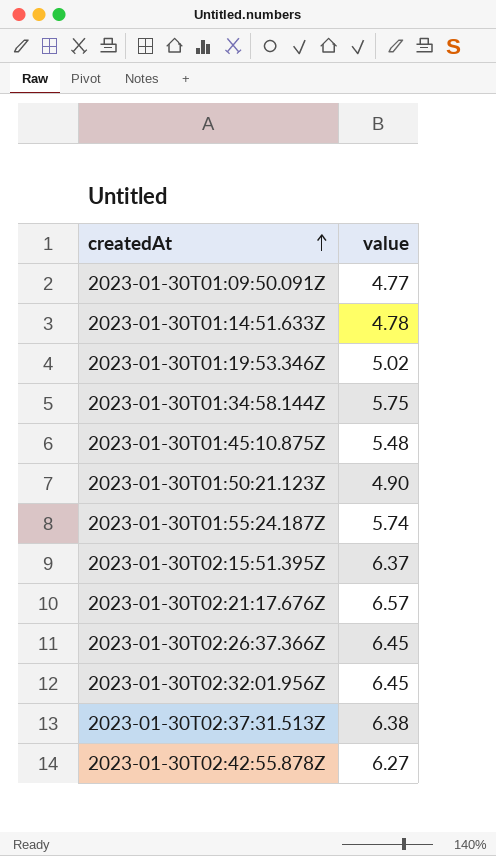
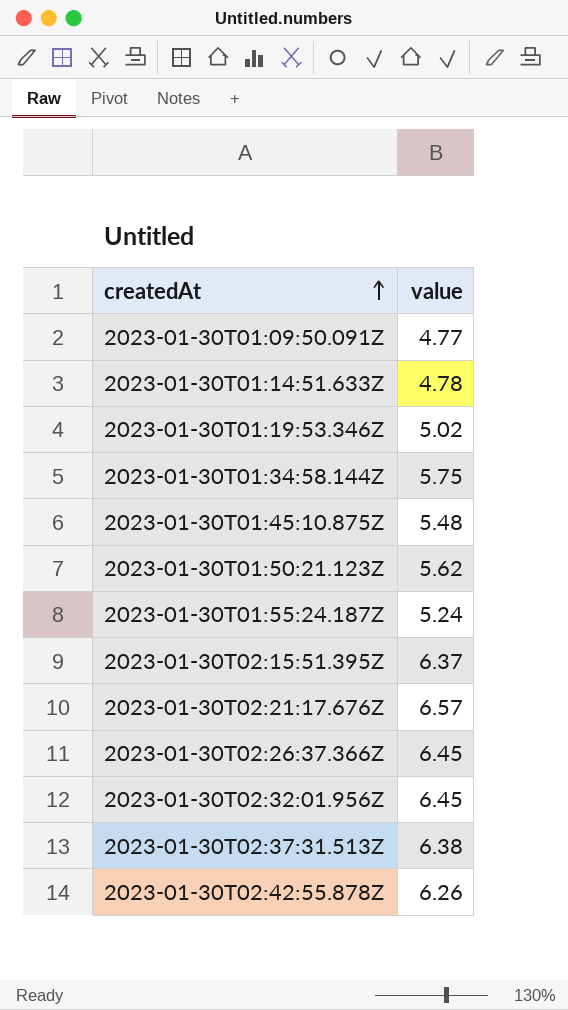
2023-01-30T01:50:21.123Z | value: 4.90 -> 5.62
2023-01-30T01:55:24.187Z | value: 5.74 -> 5.24
2023-01-30T02:42:55.878Z | value: 6.27 -> 6.26

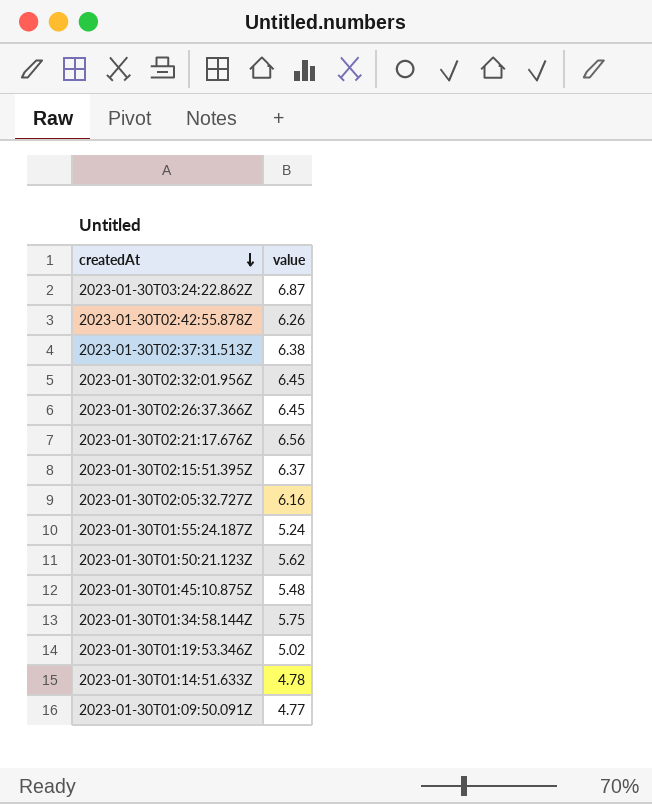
row order: createdAt ascending -> createdAt descending
row 2023-01-30T03:24:22.862Z: none -> 6.87
2023-01-30T02:21:17.676Z | value: 6.57 -> 6.56
row 2023-01-30T02:05:32.727Z: none -> 6.16

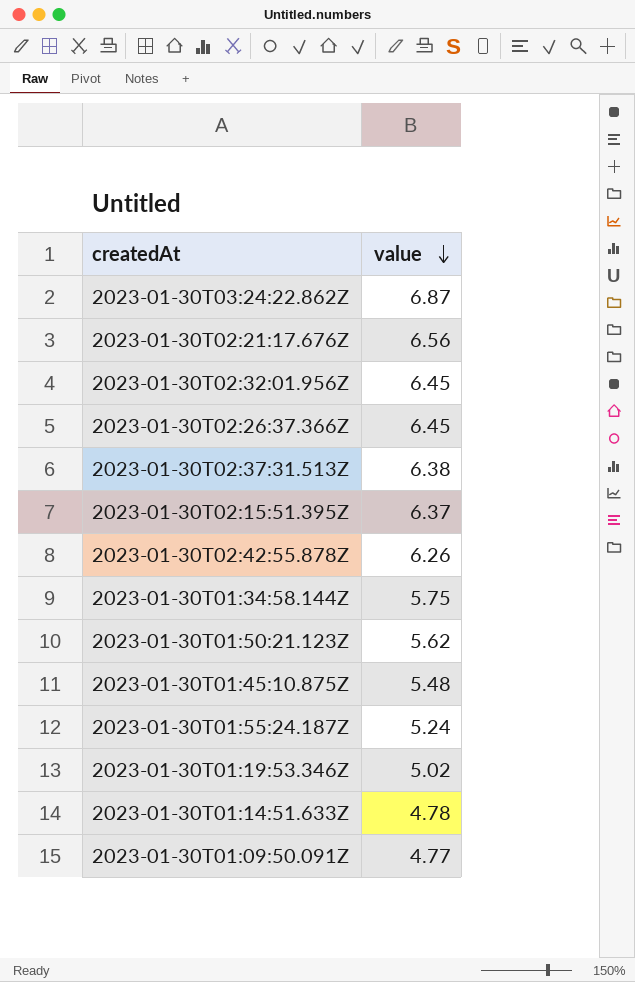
row order: createdAt descending -> value descending
row 2023-01-30T02:05:32.727Z: 6.16 -> none

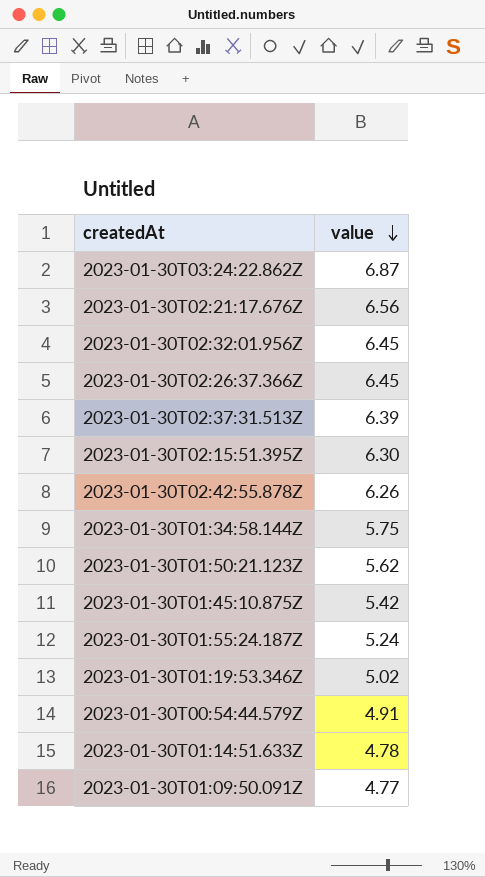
2023-01-30T02:37:31.513Z | value: 6.38 -> 6.39
2023-01-30T02:15:51.395Z | value: 6.37 -> 6.30
2023-01-30T01:45:10.875Z | value: 5.48 -> 5.42
row 2023-01-30T00:54:44.579Z: none -> 4.91

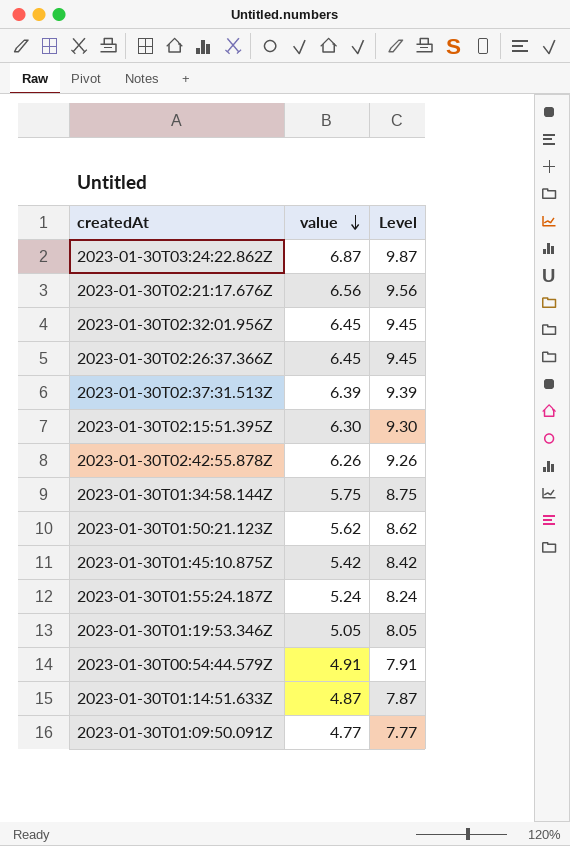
column Level | formula: none -> [value] + 3
2023-01-30T01:19:53.346Z | value: 5.02 -> 5.05
2023-01-30T01:14:51.633Z | value: 4.78 -> 4.87

